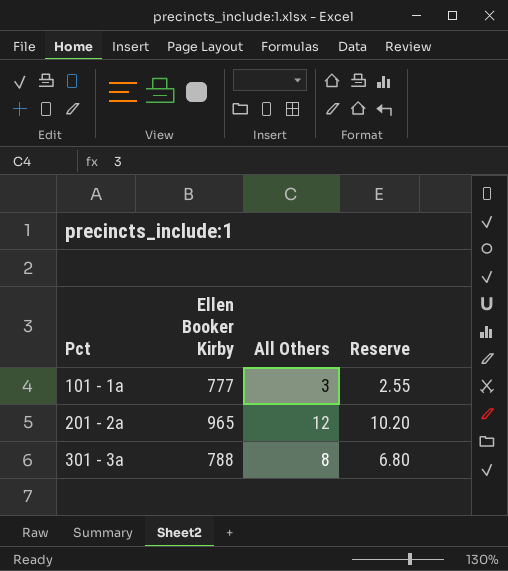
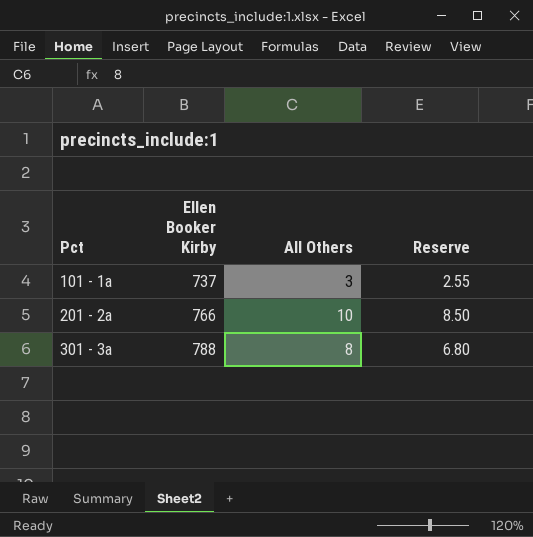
101 - 1a | Ellen Booker Kirby: 777 -> 737
201 - 2a | Ellen Booker Kirby: 965 -> 766
201 - 2a | All Others: 12 -> 10
201 - 2a | Reserve: 10.20 -> 8.50

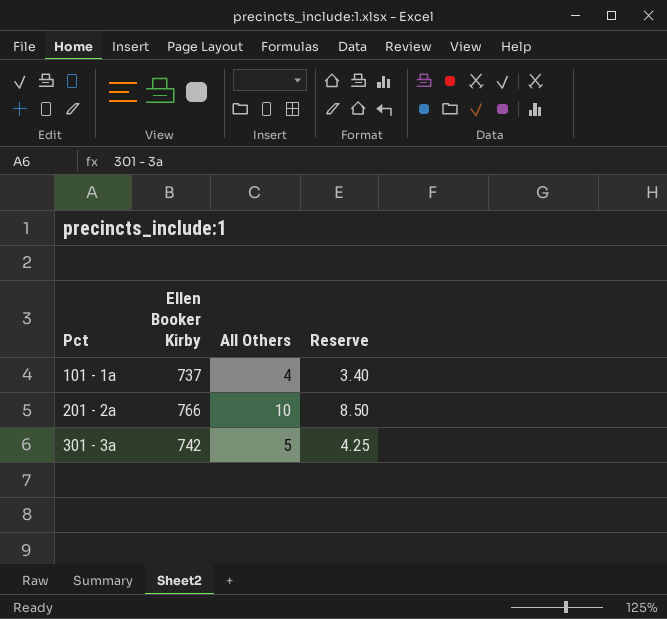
101 - 1a | All Others: 3 -> 4
101 - 1a | Reserve: 2.55 -> 3.40
301 - 3a | Ellen Booker Kirby: 788 -> 742
301 - 3a | All Others: 8 -> 5
301 - 3a | Reserve: 6.80 -> 4.25

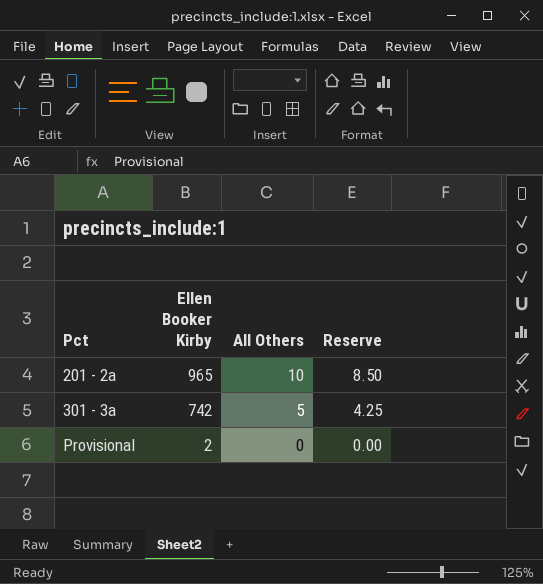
row 101 - 1a: 737 | 4 | 3.40 -> none
201 - 2a | Ellen Booker Kirby: 766 -> 965
row Provisional: none -> 2 | 0 | 0.00

